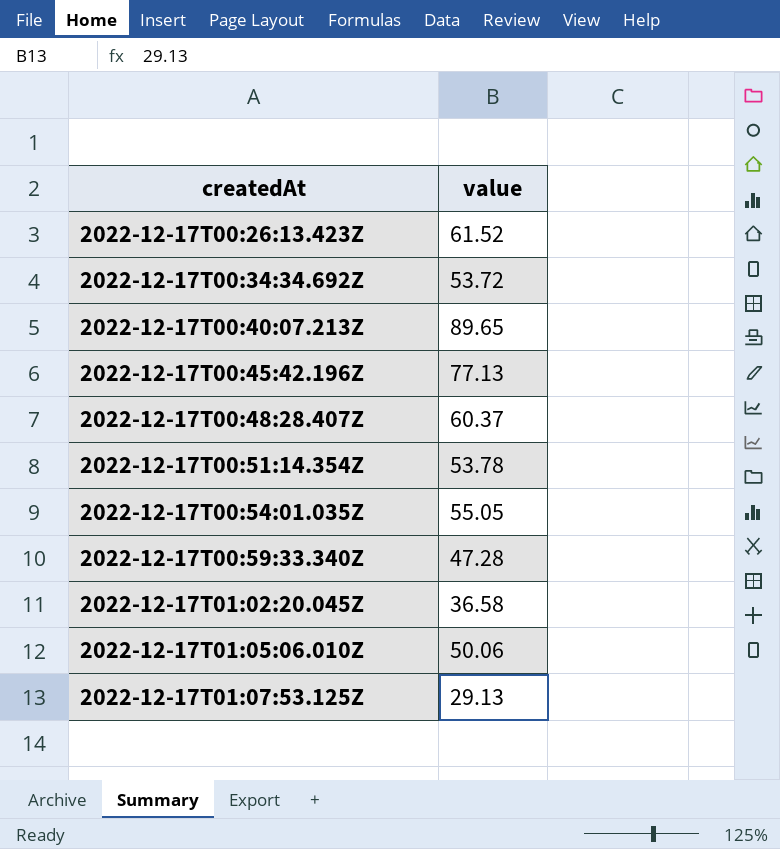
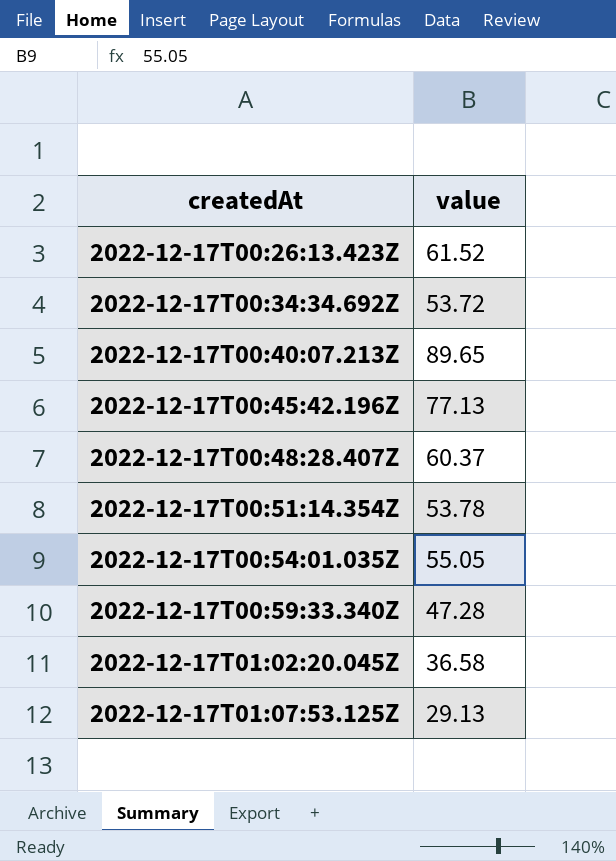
row 2022-12-17T01:05:06.010Z: 50.06 -> none

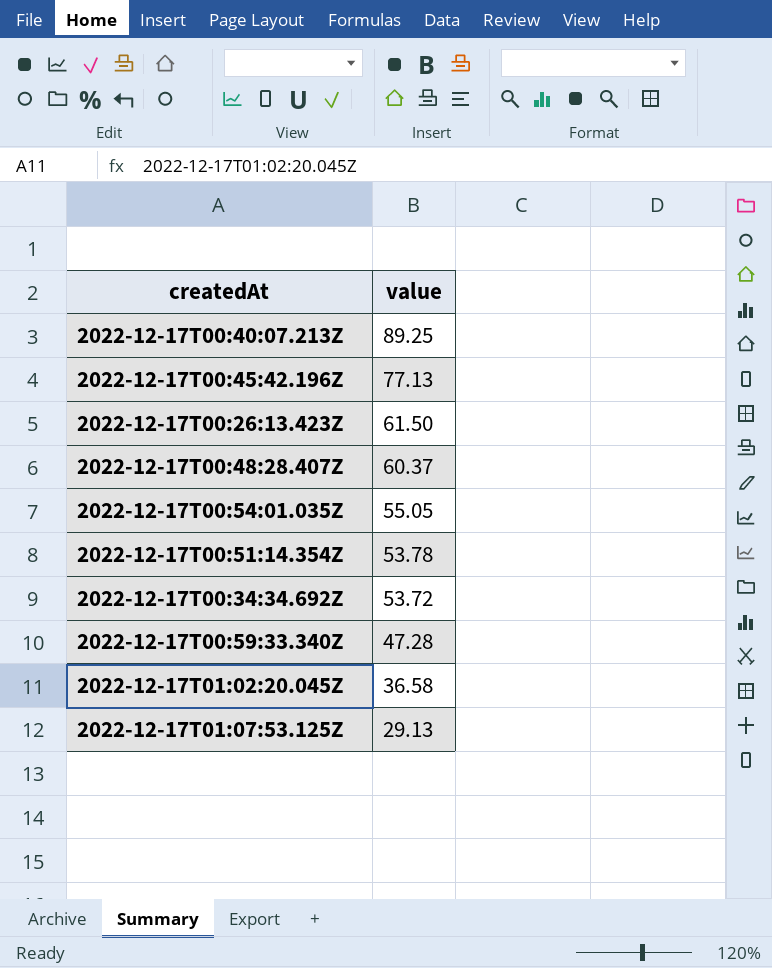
row order: createdAt ascending -> value descending
2022-12-17T00:40:07.213Z | value: 89.65 -> 89.25
2022-12-17T00:26:13.423Z | value: 61.52 -> 61.50

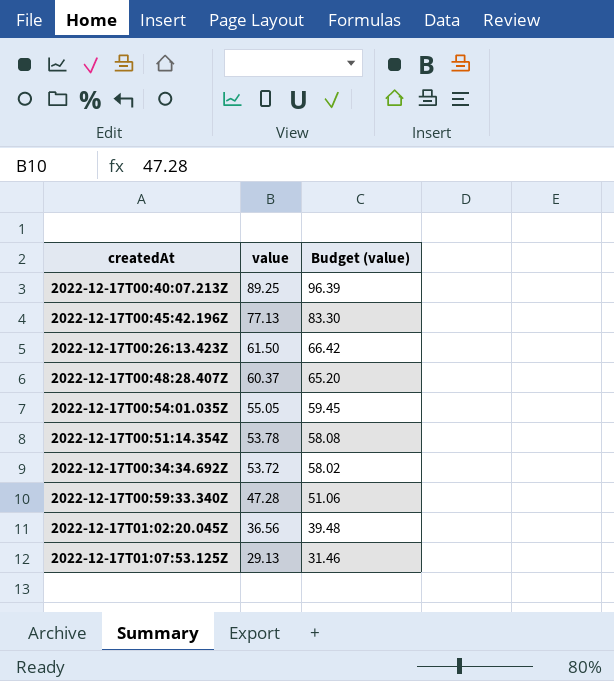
column Budget (value) | formula: none -> [value] * 1.08
2022-12-17T01:02:20.045Z | value: 36.58 -> 36.56

